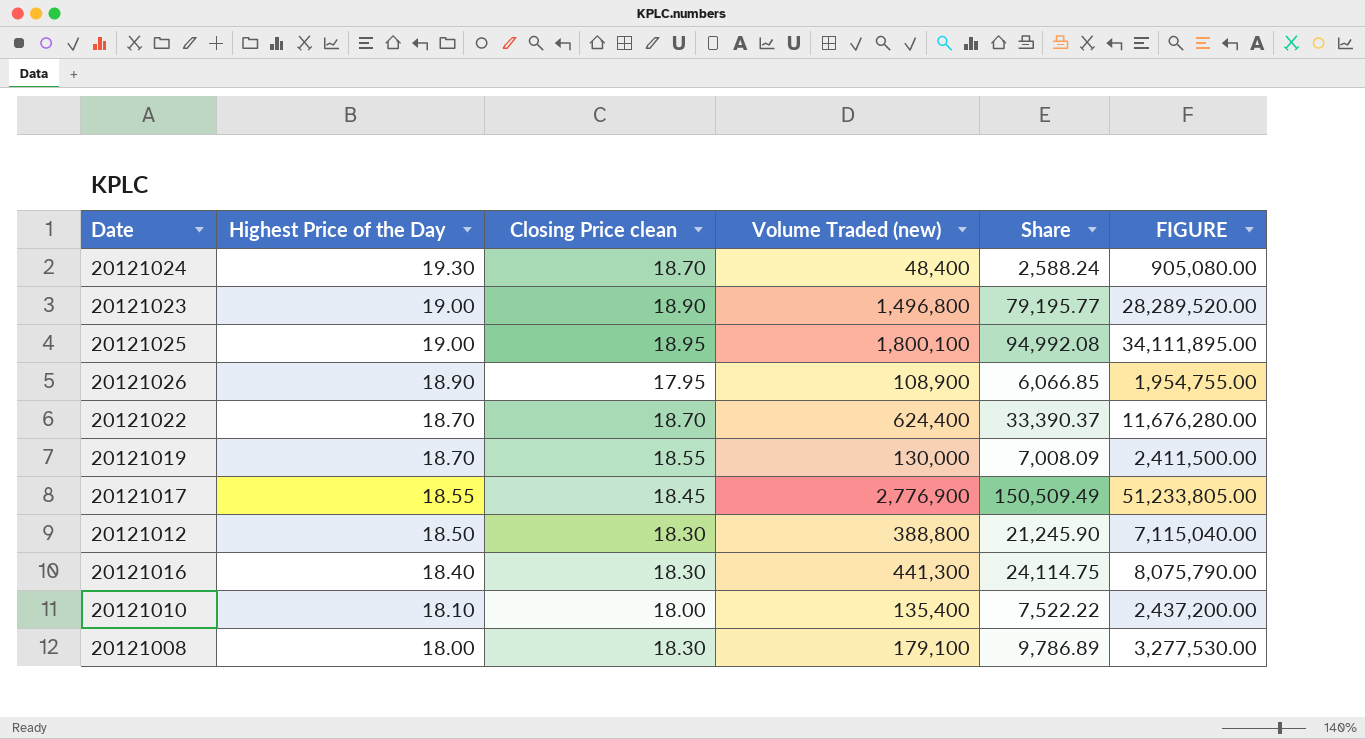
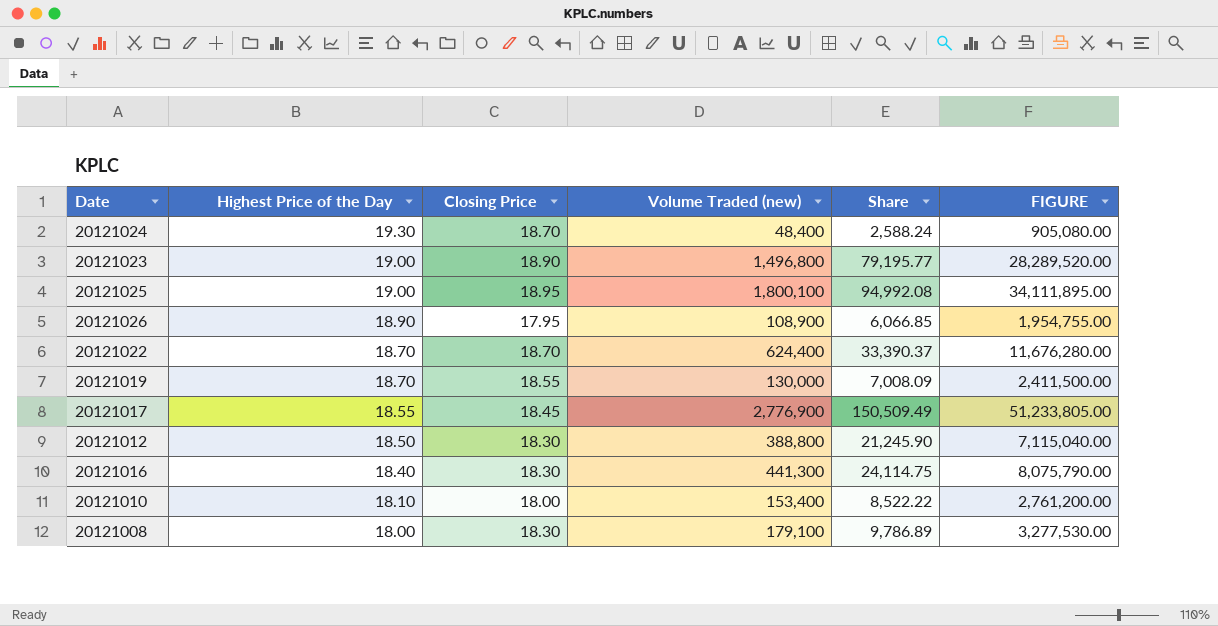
column name: Closing Price clean -> Closing Price
20121010 | Volume Traded (new): 135,400 -> 153,400
20121010 | Share: 7,522.22 -> 8,522.22
20121010 | FIGURE: 2,437,200.00 -> 2,761,200.00

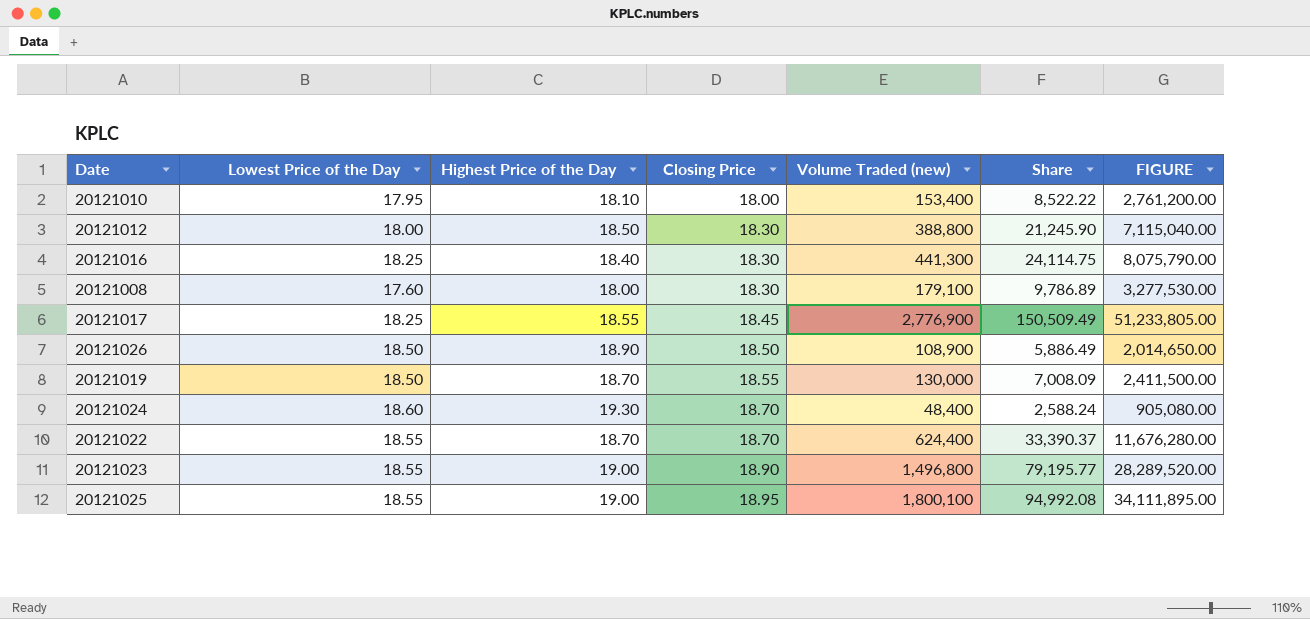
row order: Highest Price of the Day descending -> Closing Price ascending
column Lowest Price of the Day | position: none -> 2
20121026 | Closing Price: 17.95 -> 18.50
20121026 | Share: 6,066.85 -> 5,886.49
20121026 | FIGURE: 1,954,755.00 -> 2,014,650.00

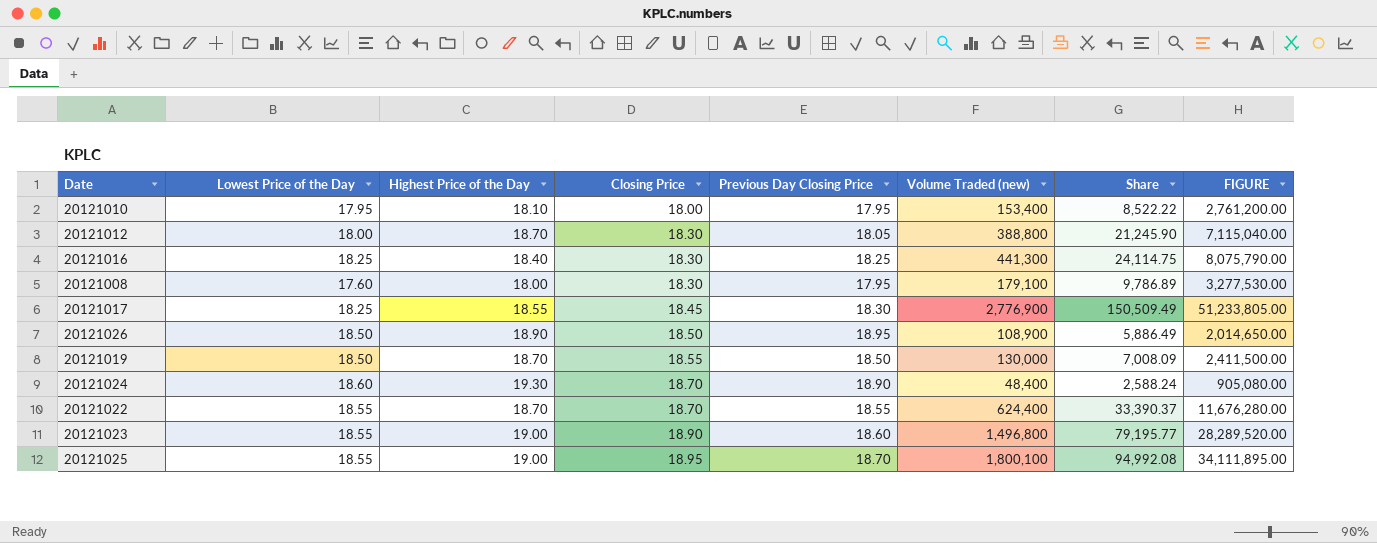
column Previous Day Closing Price | position: none -> 5
20121012 | Highest Price of the Day: 18.50 -> 18.70

